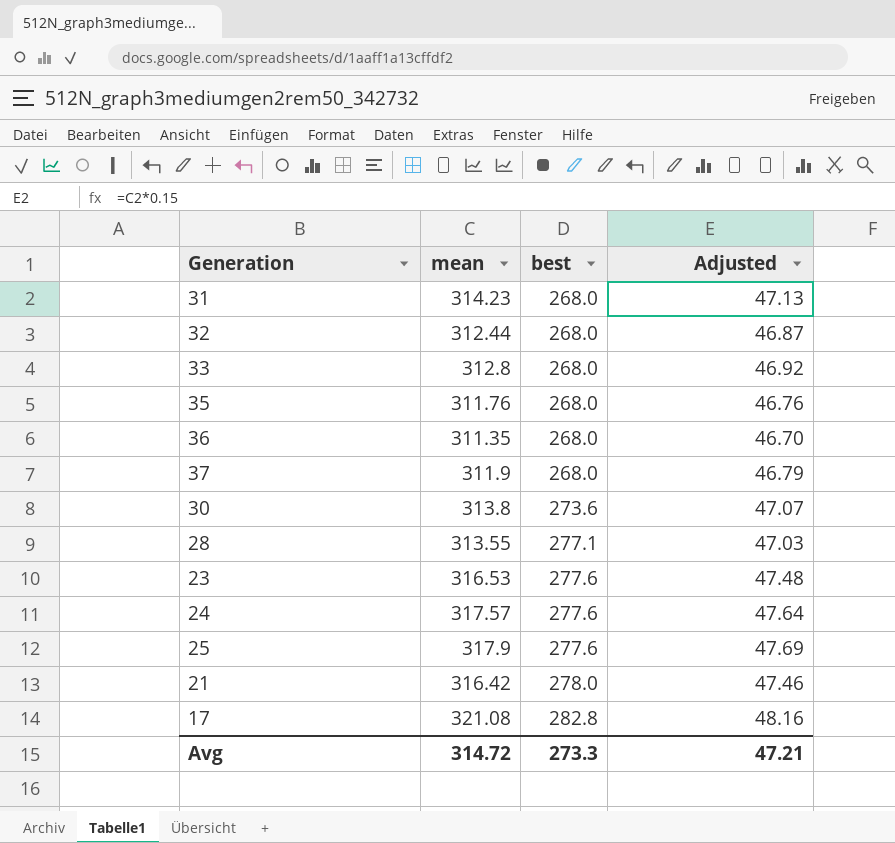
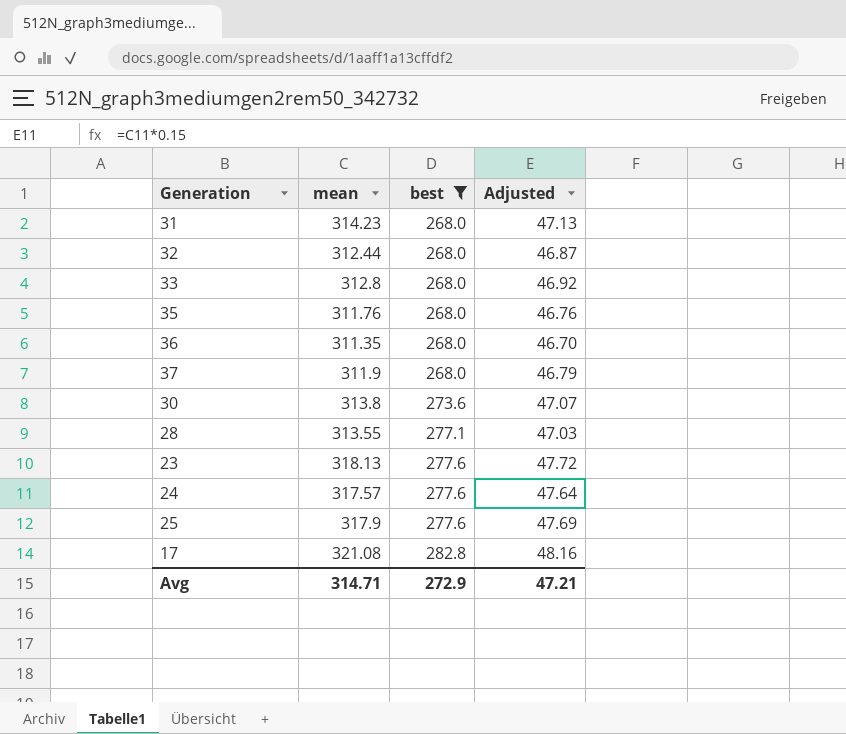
filter: none -> best != 278.0
23 | mean: 316.53 -> 318.13
23 | Adjusted: 47.48 -> 47.72
Avg | mean: 314.72 -> 314.71
Avg | best: 273.3 -> 272.9

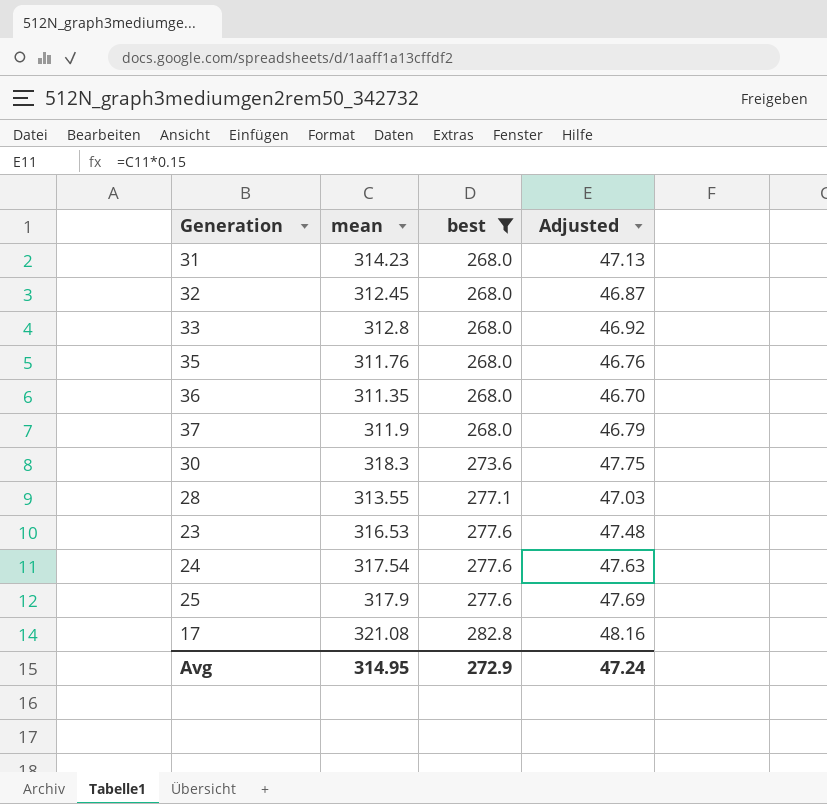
32 | mean: 312.44 -> 312.45
30 | mean: 313.8 -> 318.3
30 | Adjusted: 47.07 -> 47.75
23 | mean: 318.13 -> 316.53
23 | Adjusted: 47.72 -> 47.48
24 | mean: 317.57 -> 317.54
24 | Adjusted: 47.64 -> 47.63
Avg | mean: 314.71 -> 314.95
Avg | Adjusted: 47.21 -> 47.24

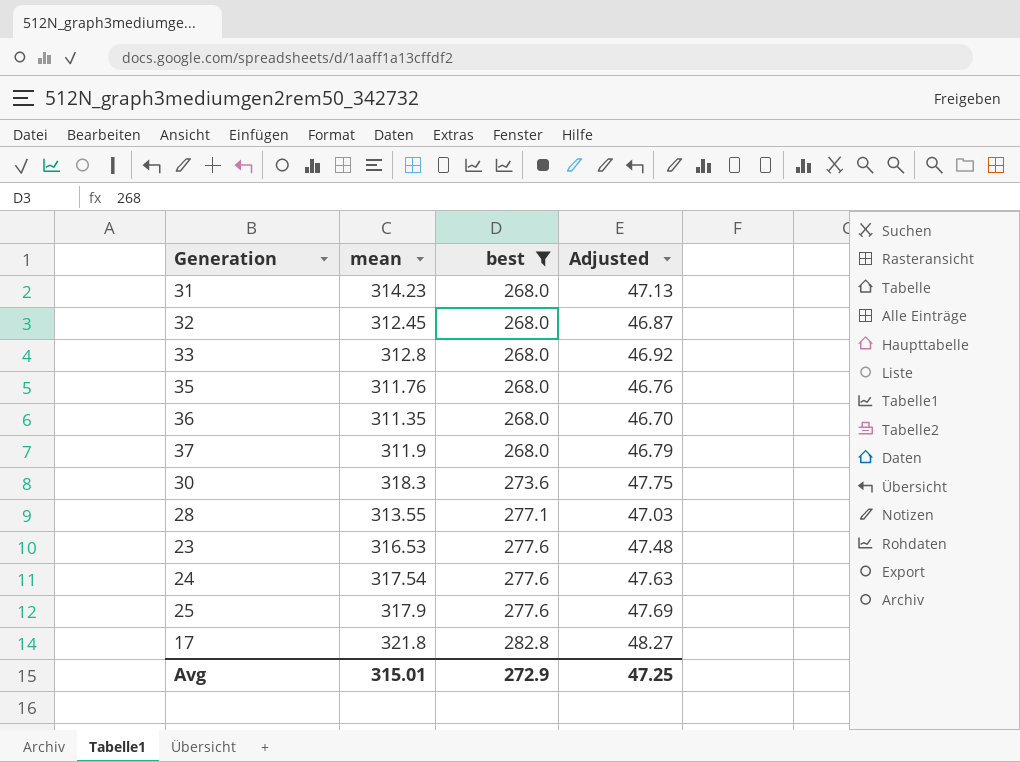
17 | mean: 321.08 -> 321.8
17 | Adjusted: 48.16 -> 48.27
Avg | mean: 314.95 -> 315.01
Avg | Adjusted: 47.24 -> 47.25

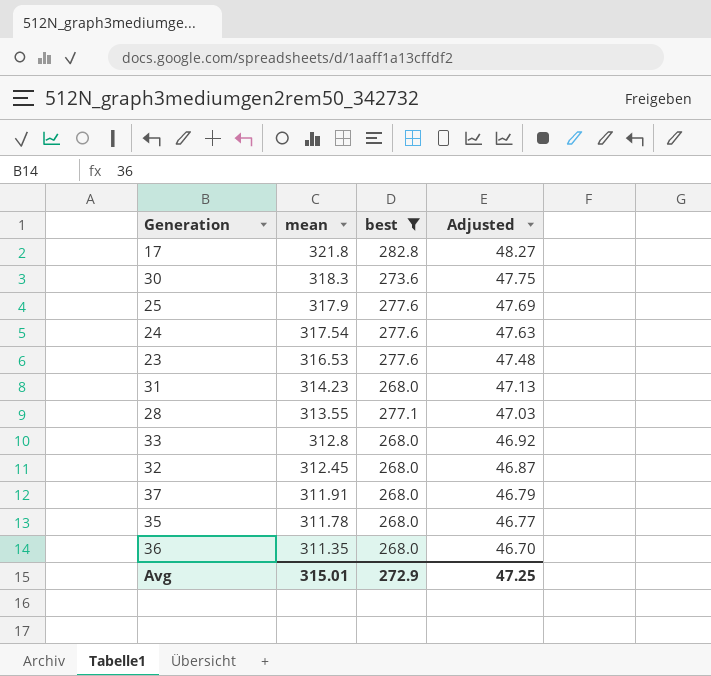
row order: best ascending -> mean descending
37 | mean: 311.9 -> 311.91
35 | mean: 311.76 -> 311.78
35 | Adjusted: 46.76 -> 46.77

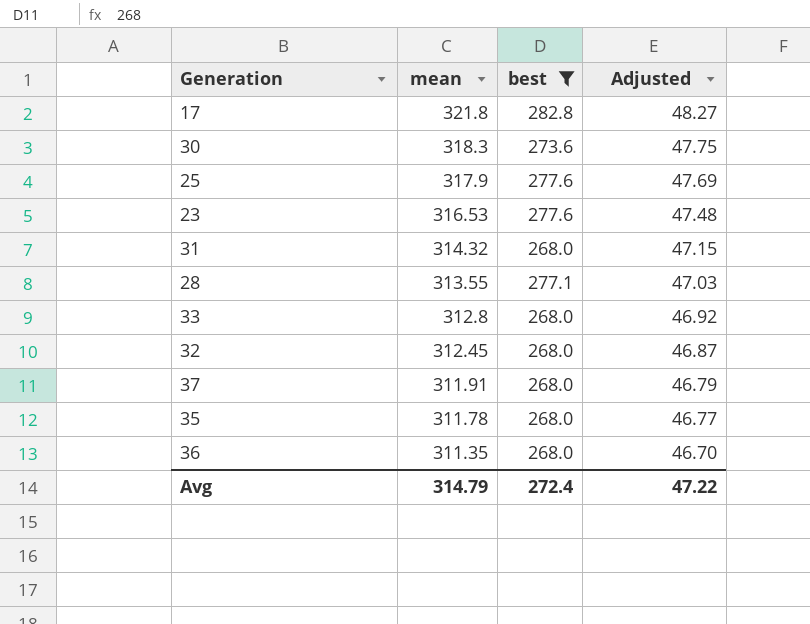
row 24: 317.54 | 277.6 | 47.63 -> none
31 | mean: 314.23 -> 314.32
31 | Adjusted: 47.13 -> 47.15
Avg | mean: 315.01 -> 314.79
Avg | best: 272.9 -> 272.4
Avg | Adjusted: 47.25 -> 47.22

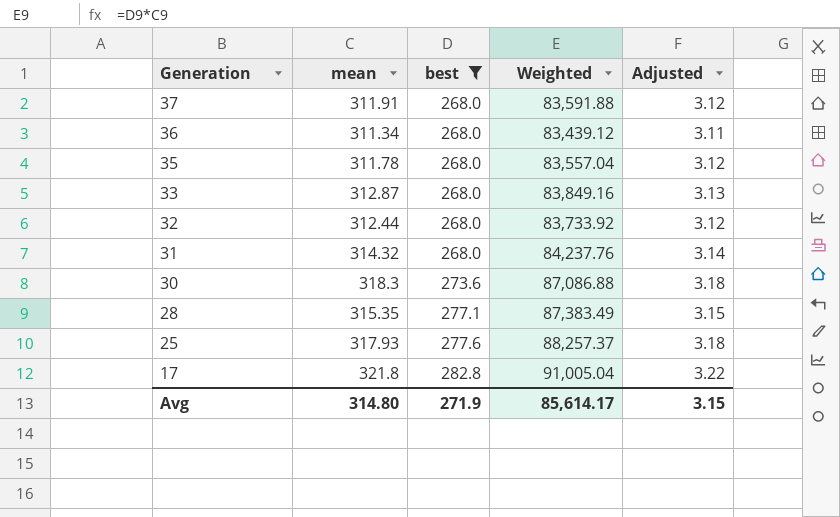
row order: mean descending -> Generation descending
column Weighted | formula: none -> [mean] * [best]
column Adjusted | formula: [mean] * 0.15 -> [mean] * 0.01
row 23: 316.53 | 277.6 | 47.48 -> none
36 | mean: 311.35 -> 311.34
33 | mean: 312.8 -> 312.87
32 | mean: 312.45 -> 312.44
28 | mean: 313.55 -> 315.35
25 | mean: 317.9 -> 317.93
Avg | mean: 314.79 -> 314.80
Avg | best: 272.4 -> 271.9
Avg | Adjusted: 47.22 -> 3.15

